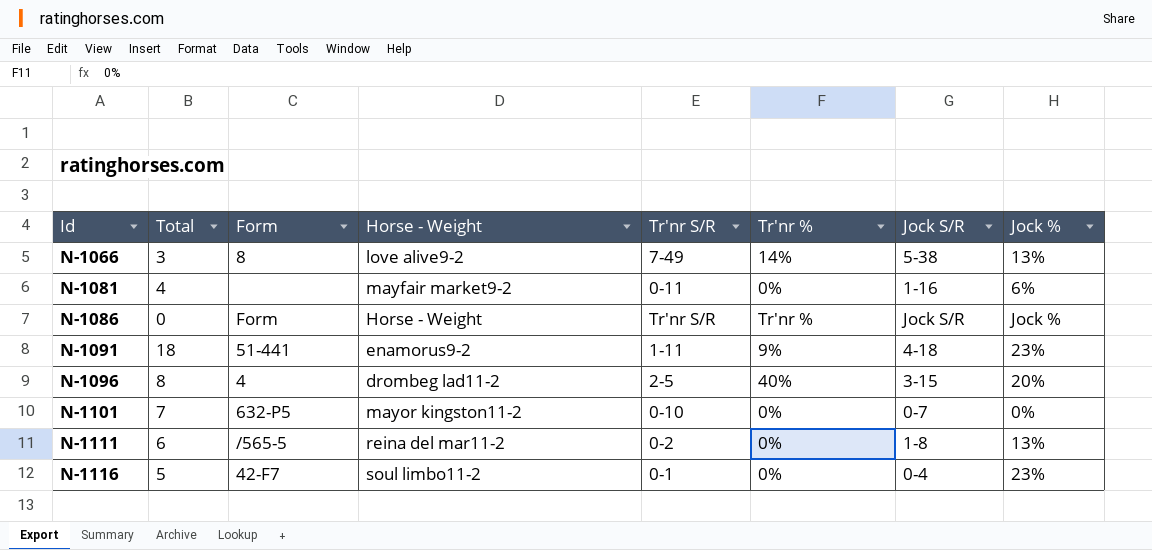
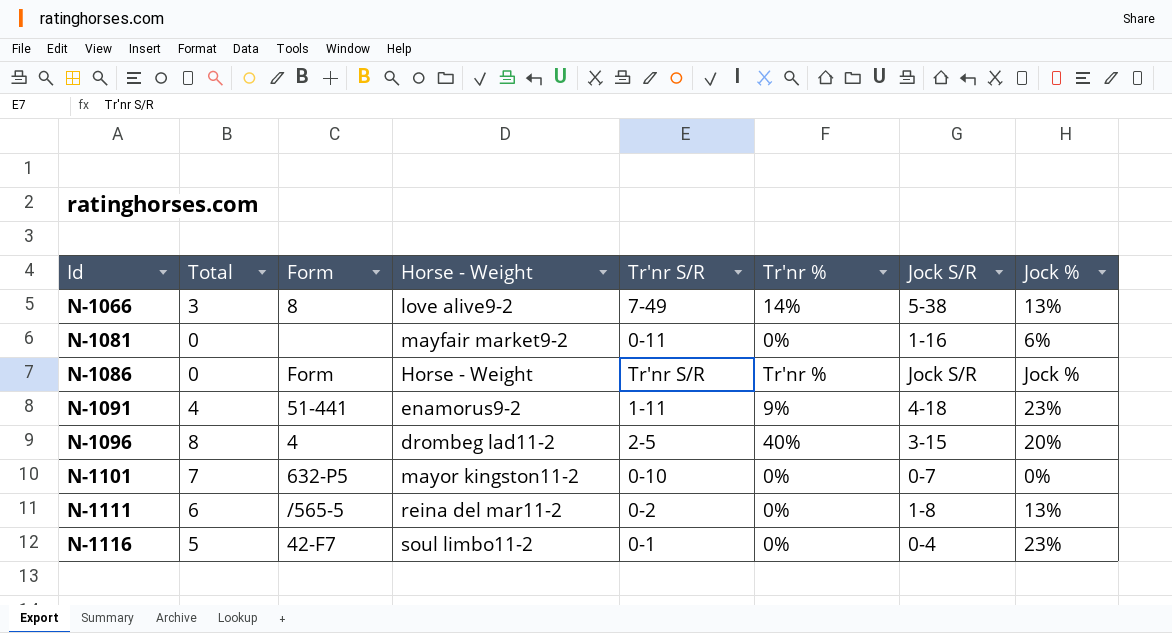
N-1081 | Total: 4 -> 0
N-1091 | Total: 18 -> 4

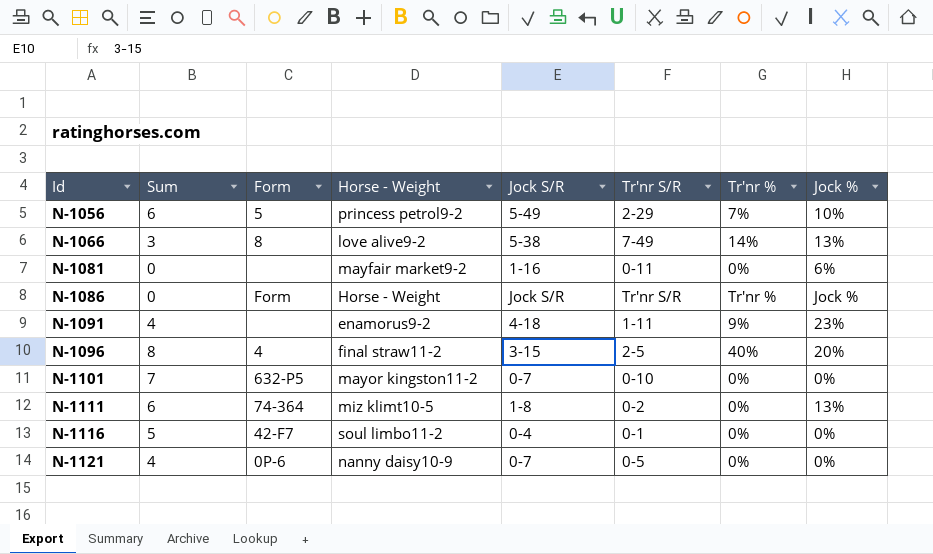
column name: Total -> Sum
column Jock S/R | position: 7 -> 5
row N-1056: none -> 6 | 5 | princess petrol9-2 | 5-49 | 2-29 | 7% | 10%
N-1091 | Form: 51-441 -> none
N-1096 | Horse - Weight: drombeg lad11-2 -> final straw11-2
N-1111 | Form: /565-5 -> 74-364
N-1111 | Horse - Weight: reina del mar11-2 -> miz klimt10-5
N-1116 | Jock %: 23% -> 0%
row N-1121: none -> 4 | 0P-6 | nanny daisy10-9 | 0-7 | 0-5 | 0% | 0%

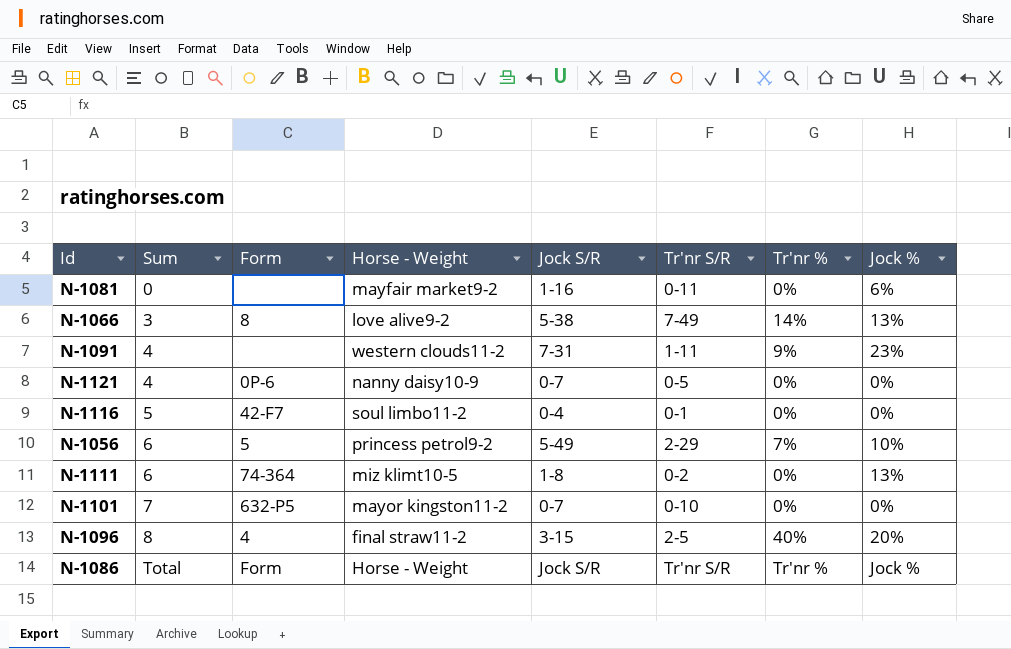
row order: Id ascending -> Sum ascending
N-1091 | Horse - Weight: enamorus9-2 -> western clouds11-2
N-1091 | Jock S/R: 4-18 -> 7-31
N-1086 | Sum: 0 -> Total

